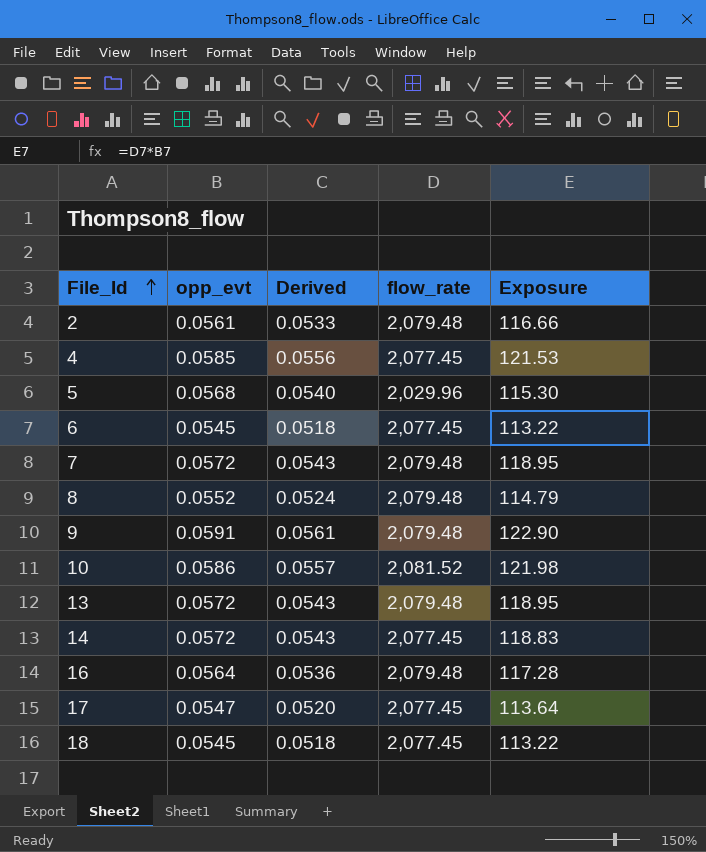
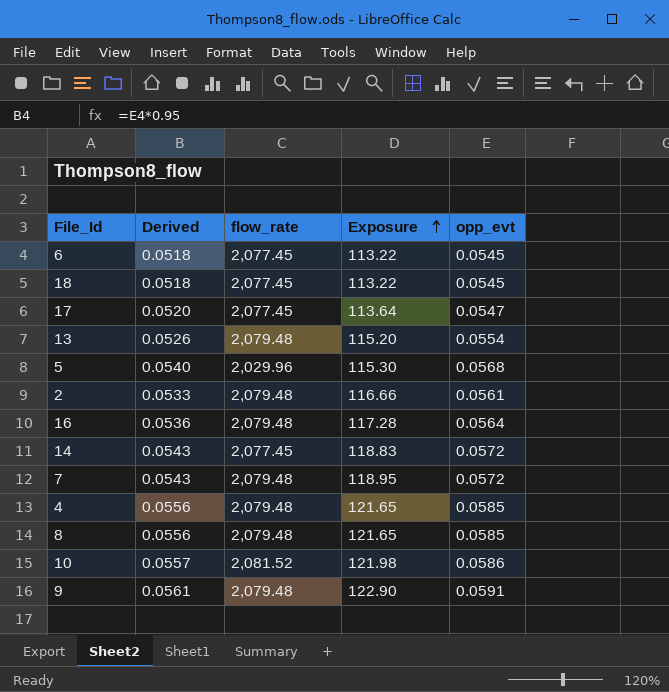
row order: File_Id ascending -> Exposure ascending
column opp_evt | position: 2 -> 5
13 | Derived: 0.0543 -> 0.0526
13 | Exposure: 118.95 -> 115.20
13 | opp_evt: 0.0572 -> 0.0554
4 | flow_rate: 2,077.45 -> 2,079.48
4 | Exposure: 121.53 -> 121.65
8 | Derived: 0.0524 -> 0.0556
8 | Exposure: 114.79 -> 121.65
8 | opp_evt: 0.0552 -> 0.0585

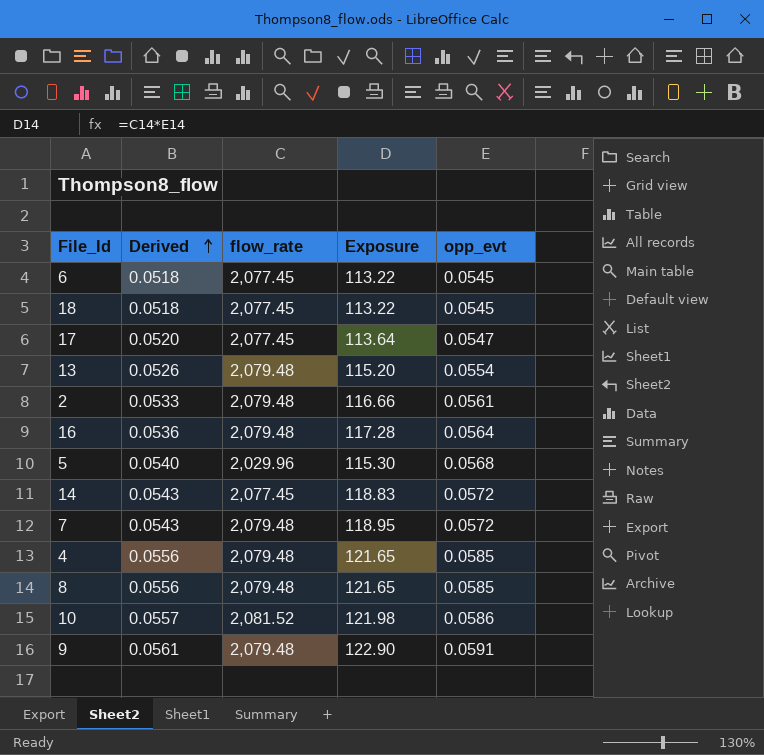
row order: Exposure ascending -> Derived ascending

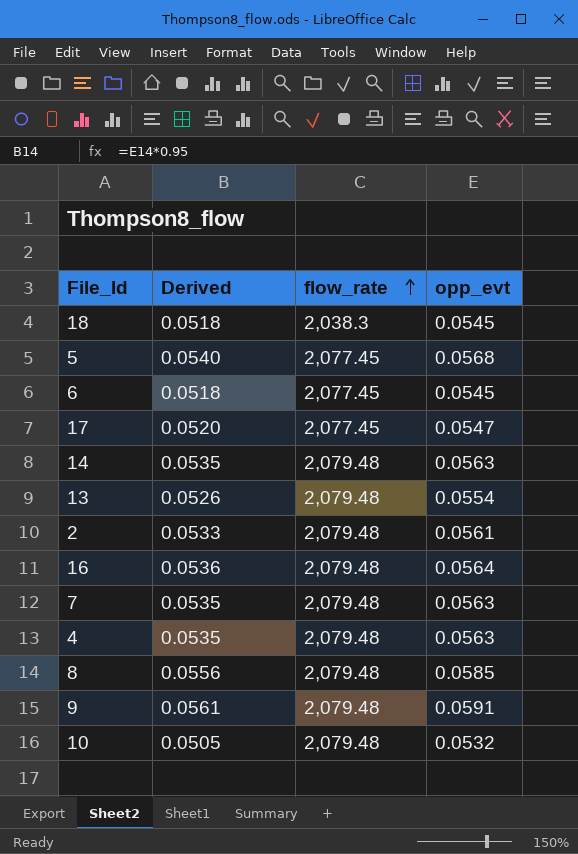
row order: Derived ascending -> flow_rate ascending
column Exposure | formula: [flow_rate] * [opp_evt] -> none
18 | flow_rate: 2,077.45 -> 2,038.3
5 | flow_rate: 2,029.96 -> 2,077.45
14 | Derived: 0.0543 -> 0.0535
14 | flow_rate: 2,077.45 -> 2,079.48
14 | opp_evt: 0.0572 -> 0.0563
7 | Derived: 0.0543 -> 0.0535
7 | opp_evt: 0.0572 -> 0.0563
4 | Derived: 0.0556 -> 0.0535
4 | opp_evt: 0.0585 -> 0.0563
10 | Derived: 0.0557 -> 0.0505
10 | flow_rate: 2,081.52 -> 2,079.48
10 | opp_evt: 0.0586 -> 0.0532

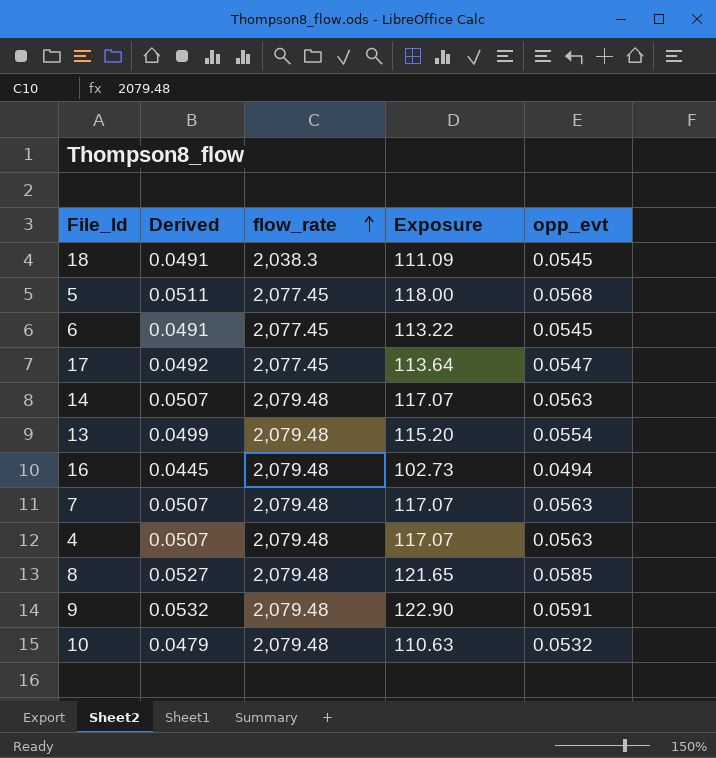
column Derived | formula: [opp_evt] * 0.95 -> [opp_evt] * 0.9
column Exposure | formula: none -> [flow_rate] * [opp_evt]
row 2: 0.0533 | 2,079.48 | 0.0561 -> none
16 | opp_evt: 0.0564 -> 0.0494

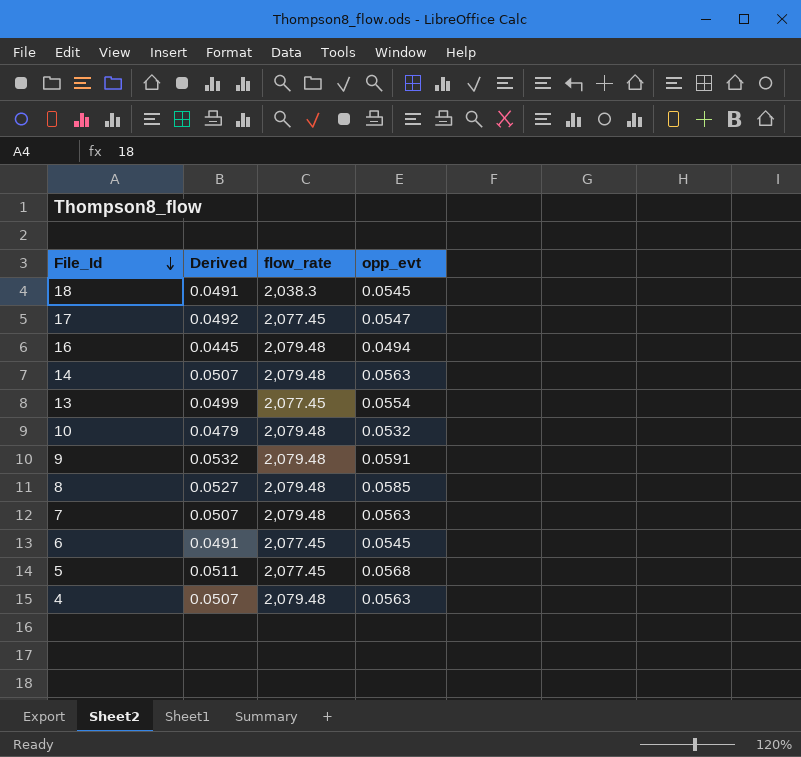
row order: flow_rate ascending -> File_Id descending
column Exposure | formula: [flow_rate] * [opp_evt] -> none
13 | flow_rate: 2,079.48 -> 2,077.45

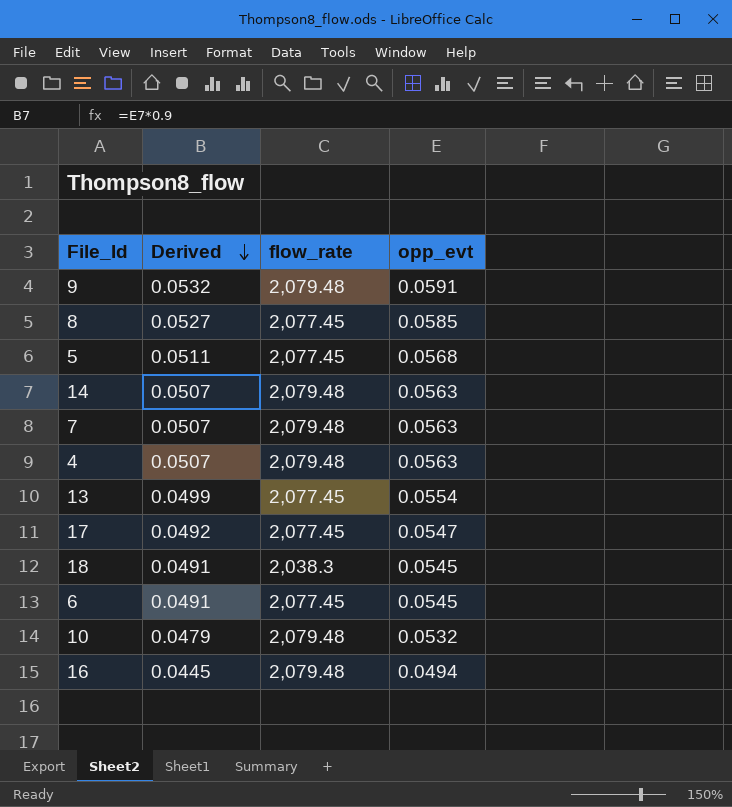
row order: File_Id descending -> Derived descending
8 | flow_rate: 2,079.48 -> 2,077.45

